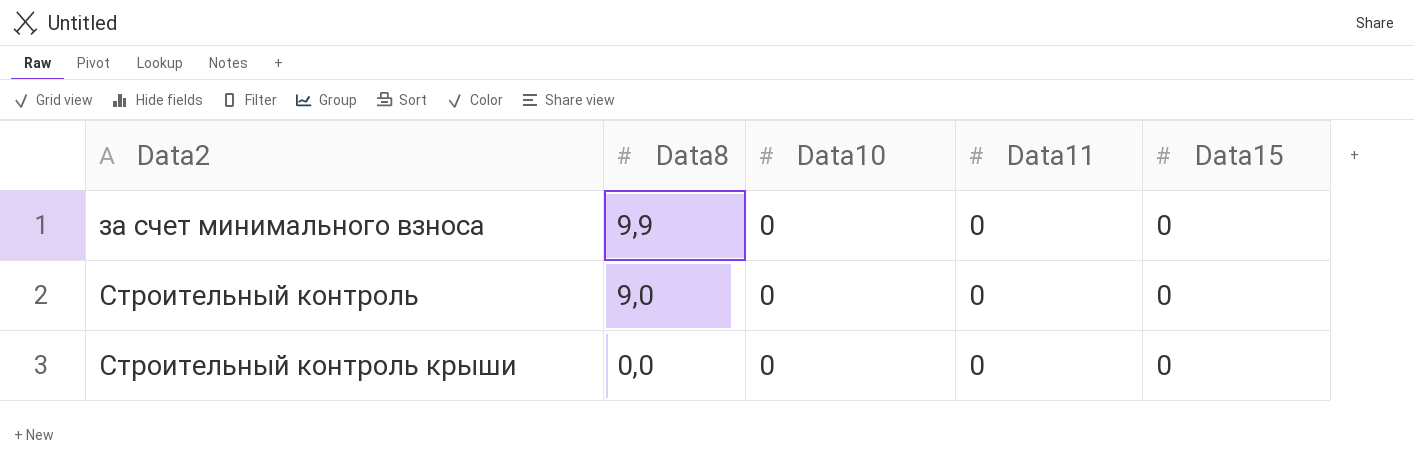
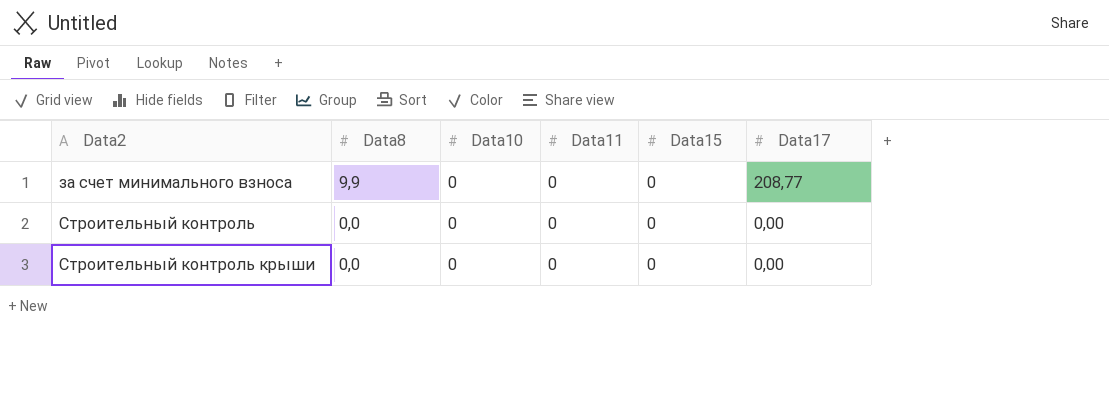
column Data17 | position: none -> 6
Строительный контроль | Data8: 9,0 -> 0,0

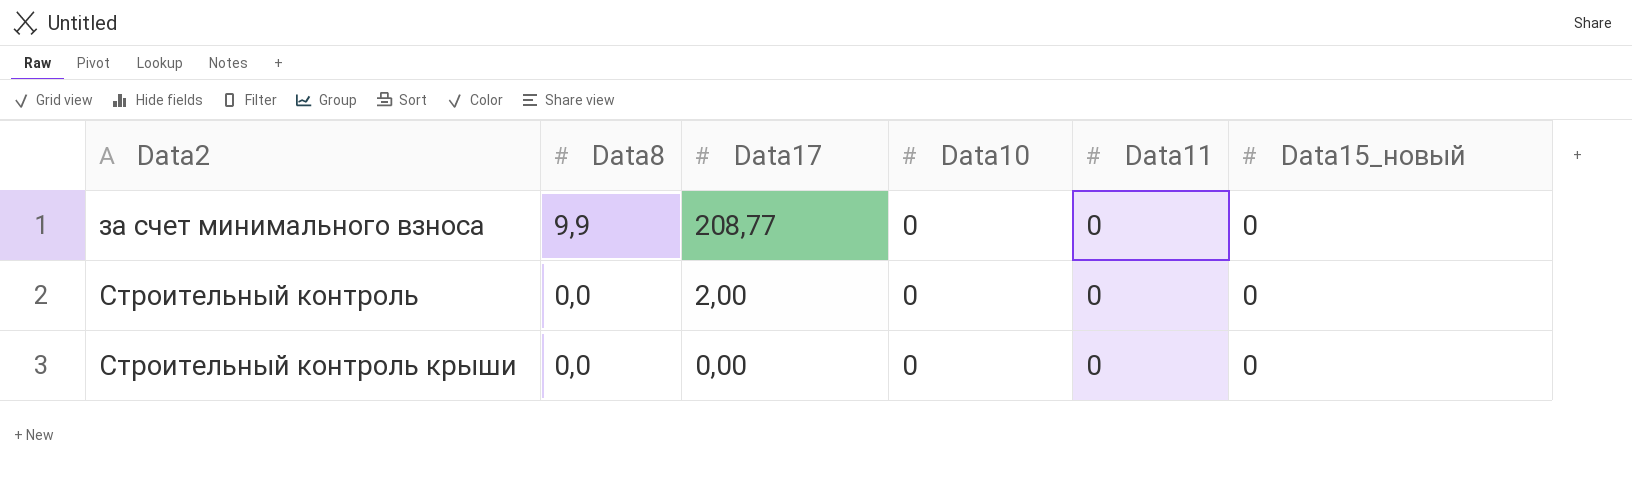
column Data17 | position: 6 -> 3
column name: Data15 -> Data15_новый
Строительный контроль | Data17: 0,00 -> 2,00

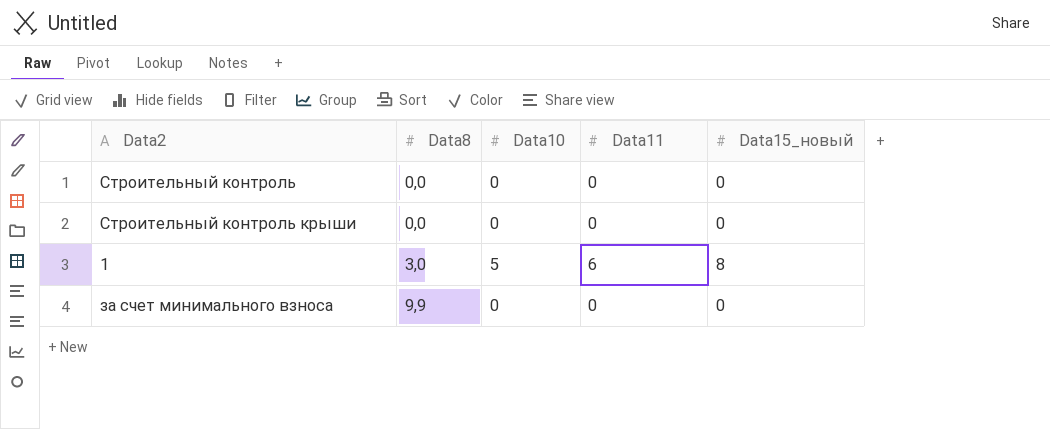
row order: Data2 ascending -> Data8 ascending
column Data17 | position: 3 -> none
row 1: none -> 3,0 | 5 | 6 | 8

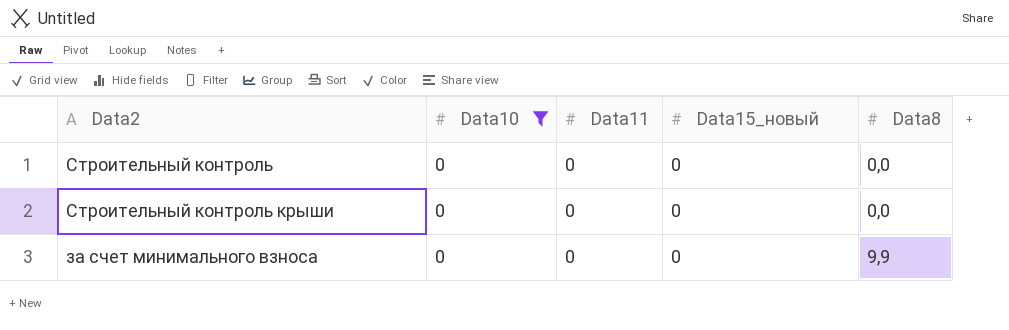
filter: none -> Data10 = 0
column Data8 | position: 2 -> 5

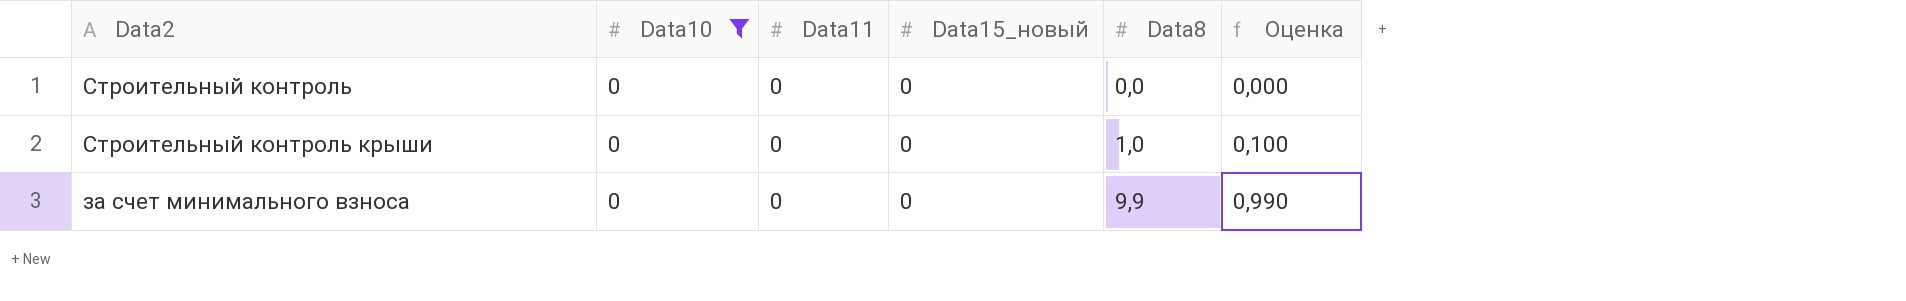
column Оценка | formula: none -> [Data8] * 0,1
Строительный контроль крыши | Data8: 0,0 -> 1,0

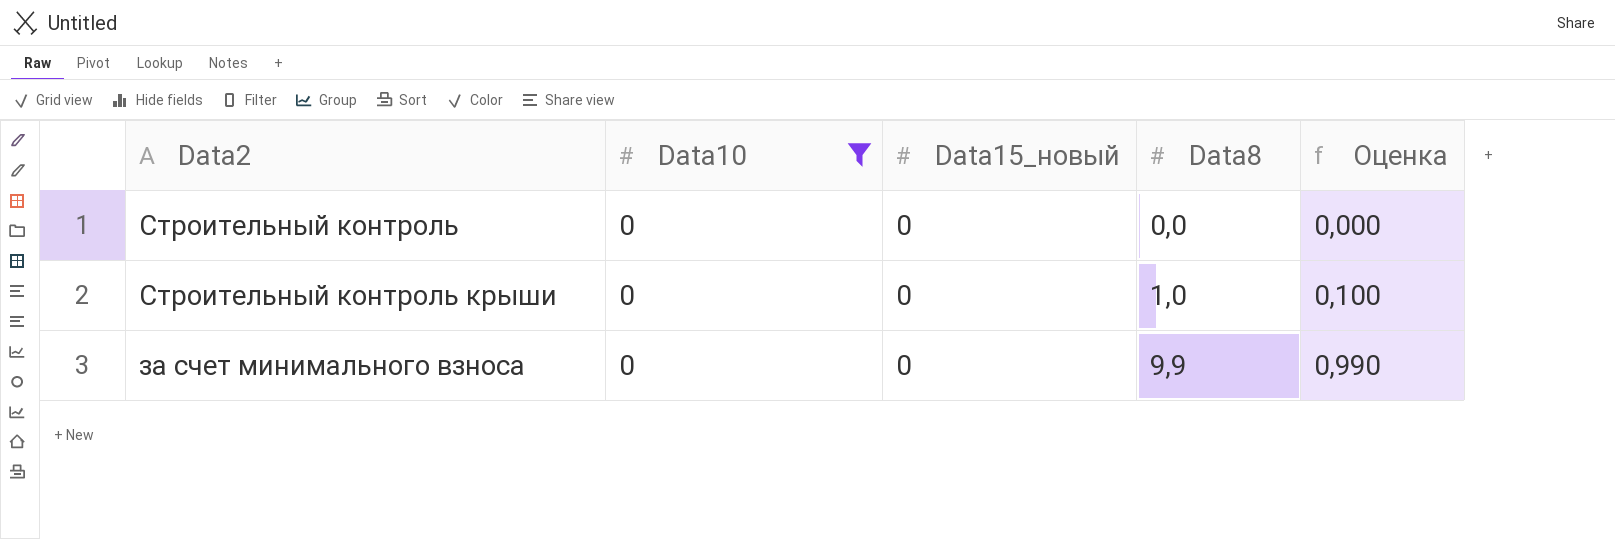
column Data11 | position: 3 -> none

